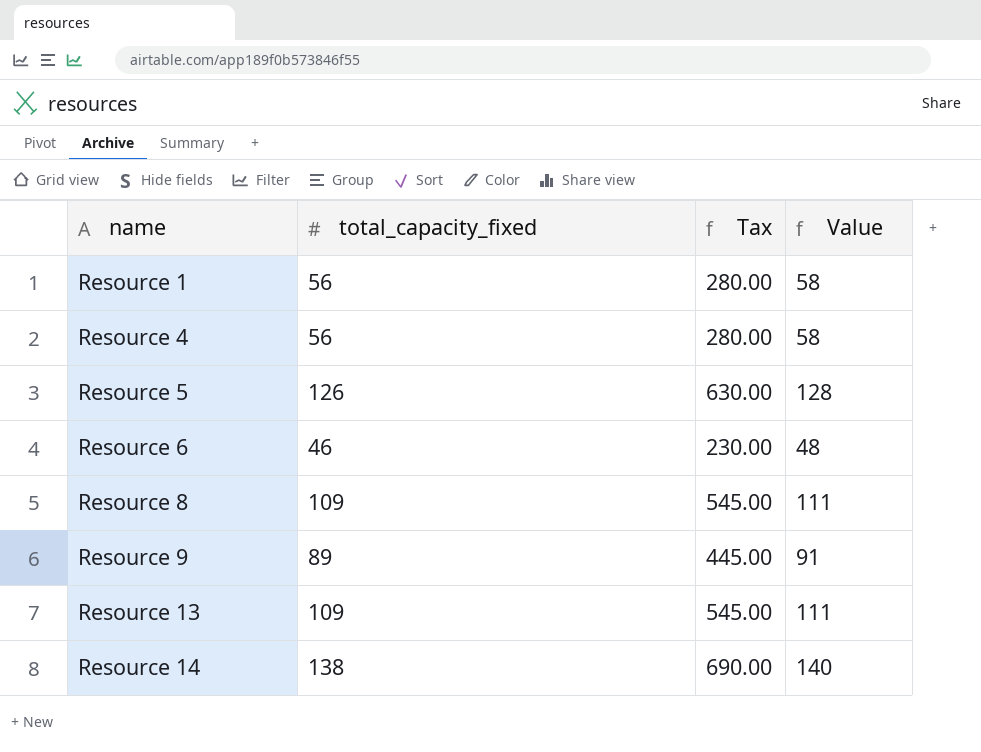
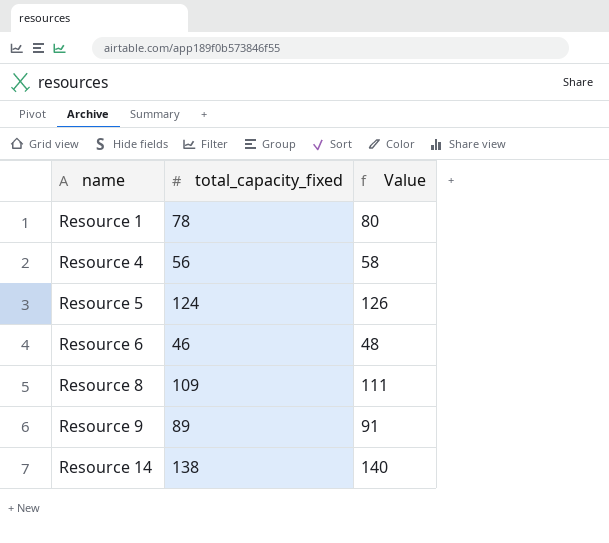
column Tax | formula: [total_capacity_fixed] * 5 -> none
row Resource 13: 109 | 545.00 | 111 -> none
Resource 1 | total_capacity_fixed: 56 -> 78
Resource 1 | Value: 58 -> 80
Resource 5 | total_capacity_fixed: 126 -> 124
Resource 5 | Value: 128 -> 126

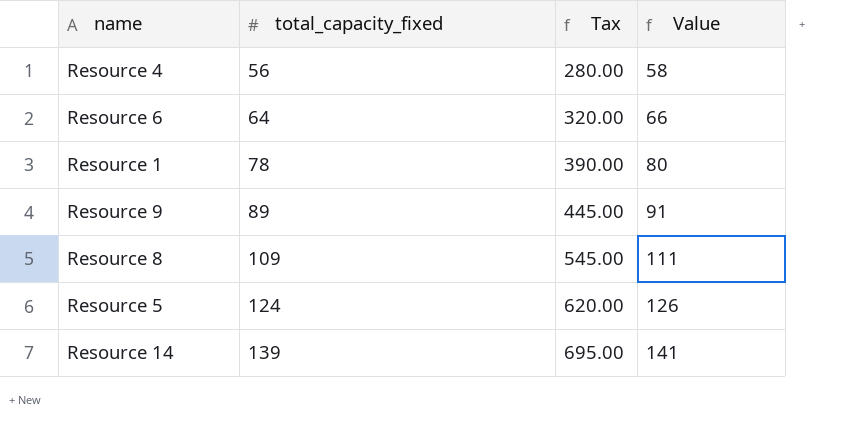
row order: name ascending -> total_capacity_fixed ascending
column Tax | formula: none -> [total_capacity_fixed] * 5
Resource 6 | total_capacity_fixed: 46 -> 64
Resource 6 | Value: 48 -> 66
Resource 14 | total_capacity_fixed: 138 -> 139
Resource 14 | Value: 140 -> 141

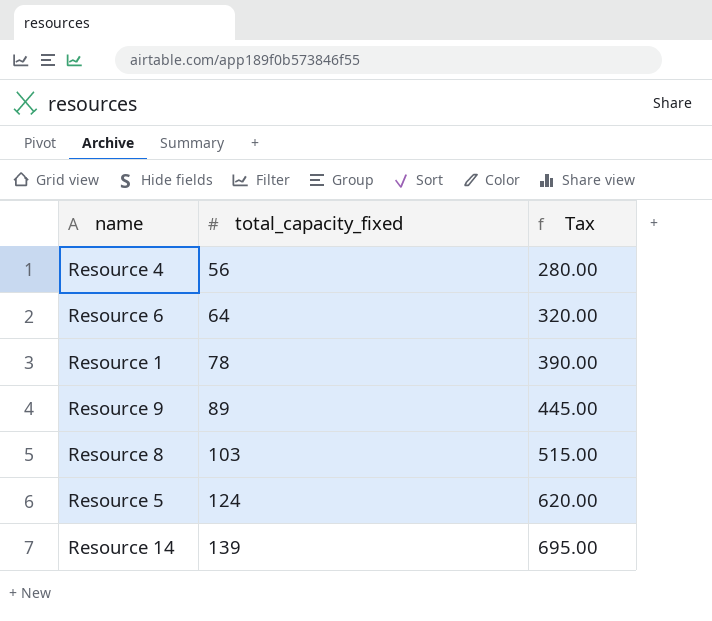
column Value | formula: [total_capacity_fixed] + 2 -> none
Resource 8 | total_capacity_fixed: 109 -> 103
Resource 8 | Tax: 545.00 -> 515.00

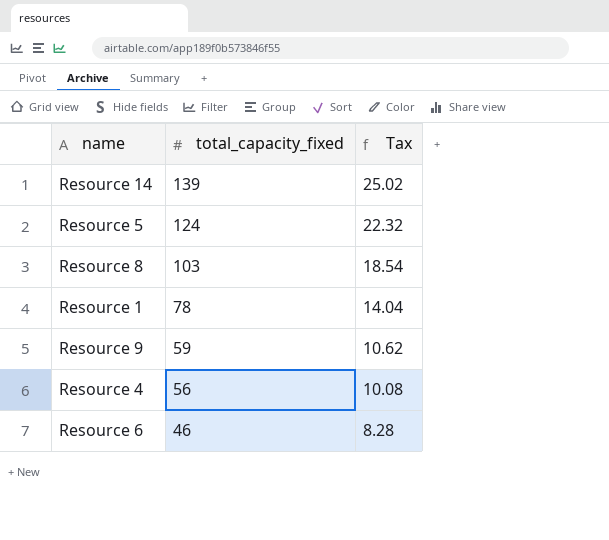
row order: total_capacity_fixed ascending -> total_capacity_fixed descending
column Tax | formula: [total_capacity_fixed] * 5 -> [total_capacity_fixed] * 0.18
Resource 9 | total_capacity_fixed: 89 -> 59
Resource 6 | total_capacity_fixed: 64 -> 46

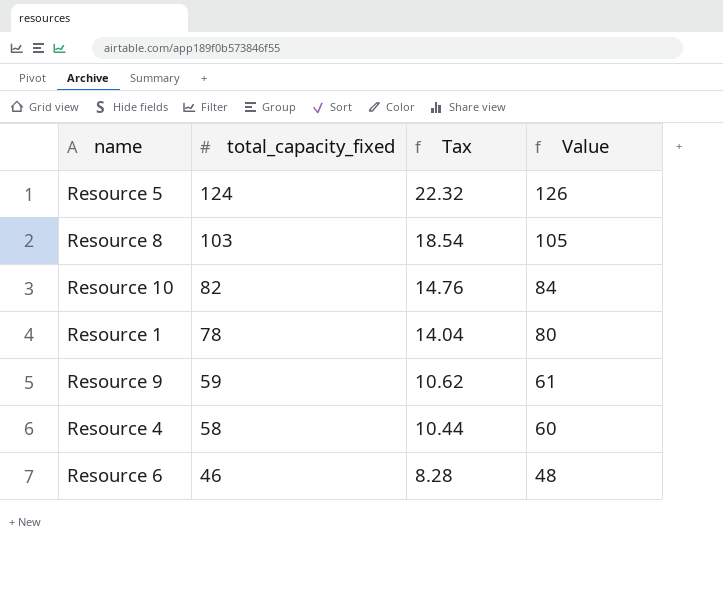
column Value | formula: none -> [total_capacity_fixed] + 2
row Resource 14: 139 | 25.02 -> none
row Resource 10: none -> 82 | 14.76 | 84
Resource 4 | total_capacity_fixed: 56 -> 58
Resource 4 | Tax: 10.08 -> 10.44

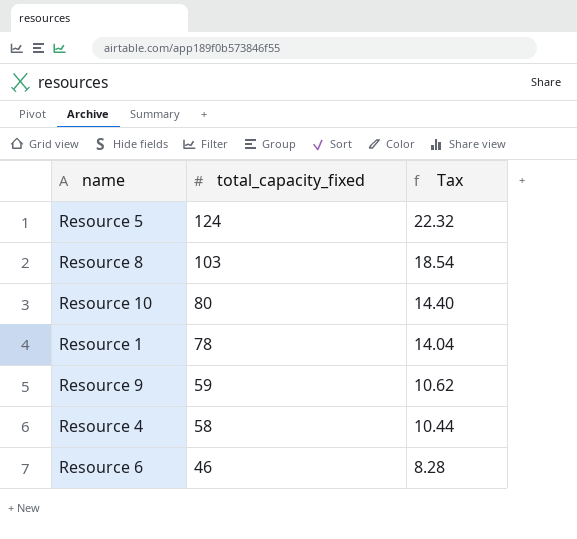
column Value | formula: [total_capacity_fixed] + 2 -> none
Resource 10 | total_capacity_fixed: 82 -> 80
Resource 10 | Tax: 14.76 -> 14.40

